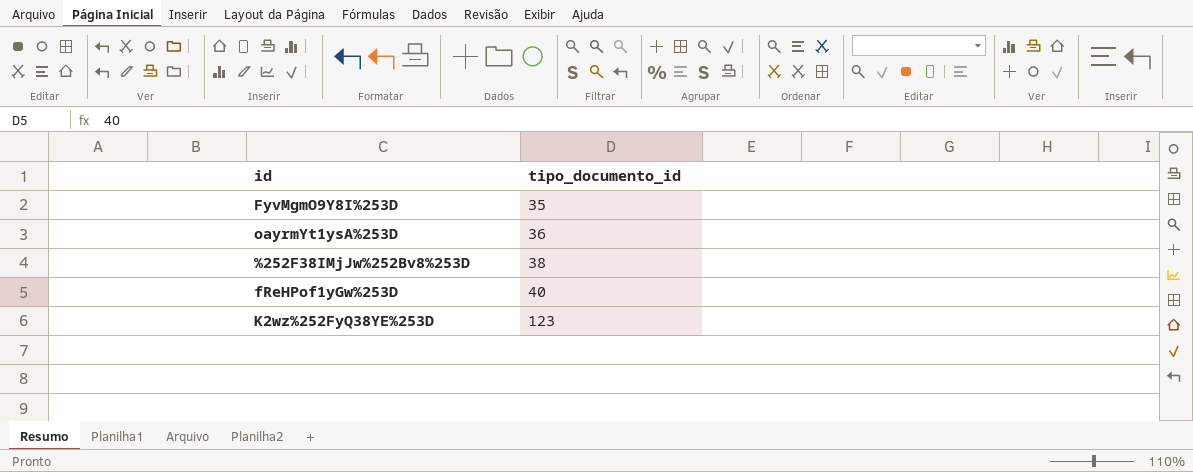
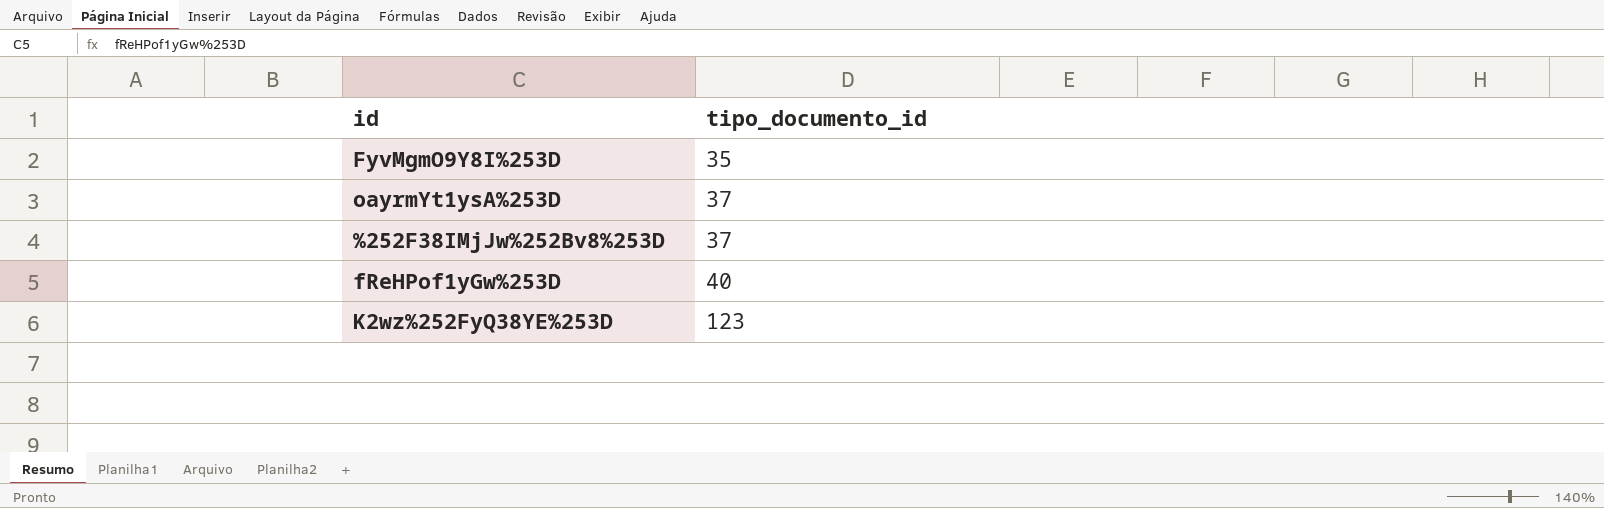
oayrmYt1ysA%253D | tipo_documento_id: 36 -> 37
%252F38IMjJw%252Bv8%253D | tipo_documento_id: 38 -> 37

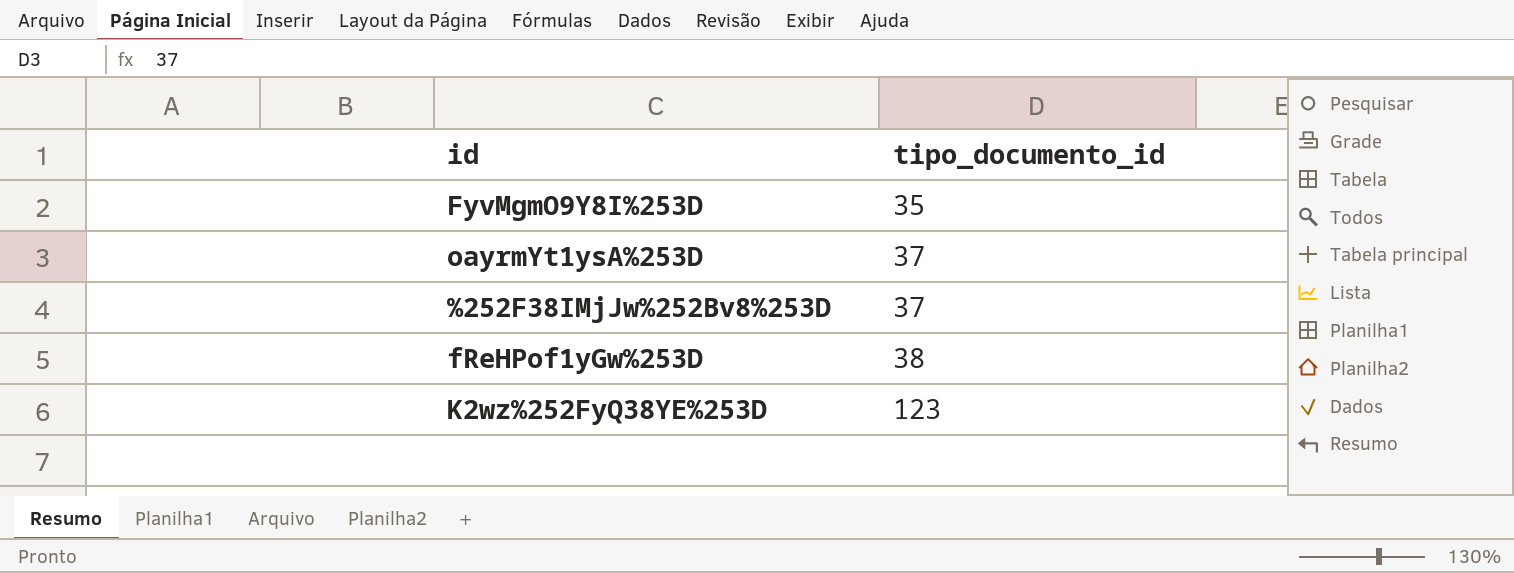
fReHPof1yGw%253D | tipo_documento_id: 40 -> 38

